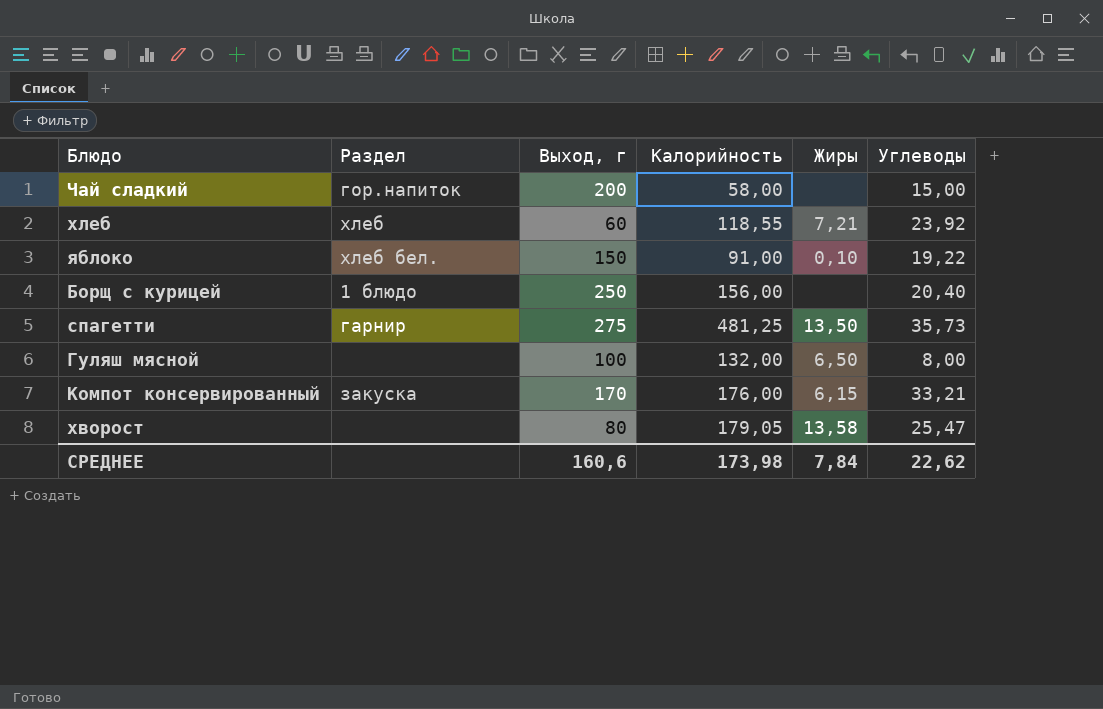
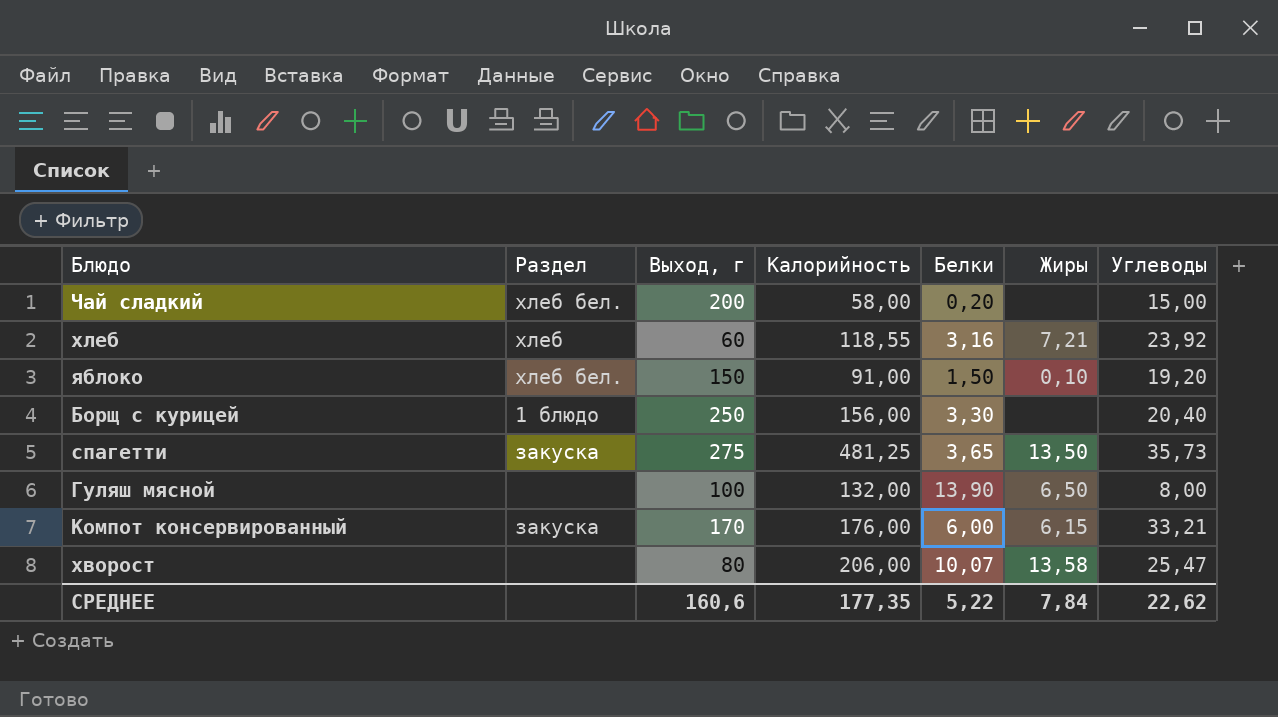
column Белки | position: none -> 5
Чай сладкий | Раздел: гор.напиток -> хлеб бел.
яблоко | Углеводы: 19,22 -> 19,20
спагетти | Раздел: гарнир -> закуска
хворост | Калорийность: 179,05 -> 206,00
СРЕДНЕЕ | Калорийность: 173,98 -> 177,35

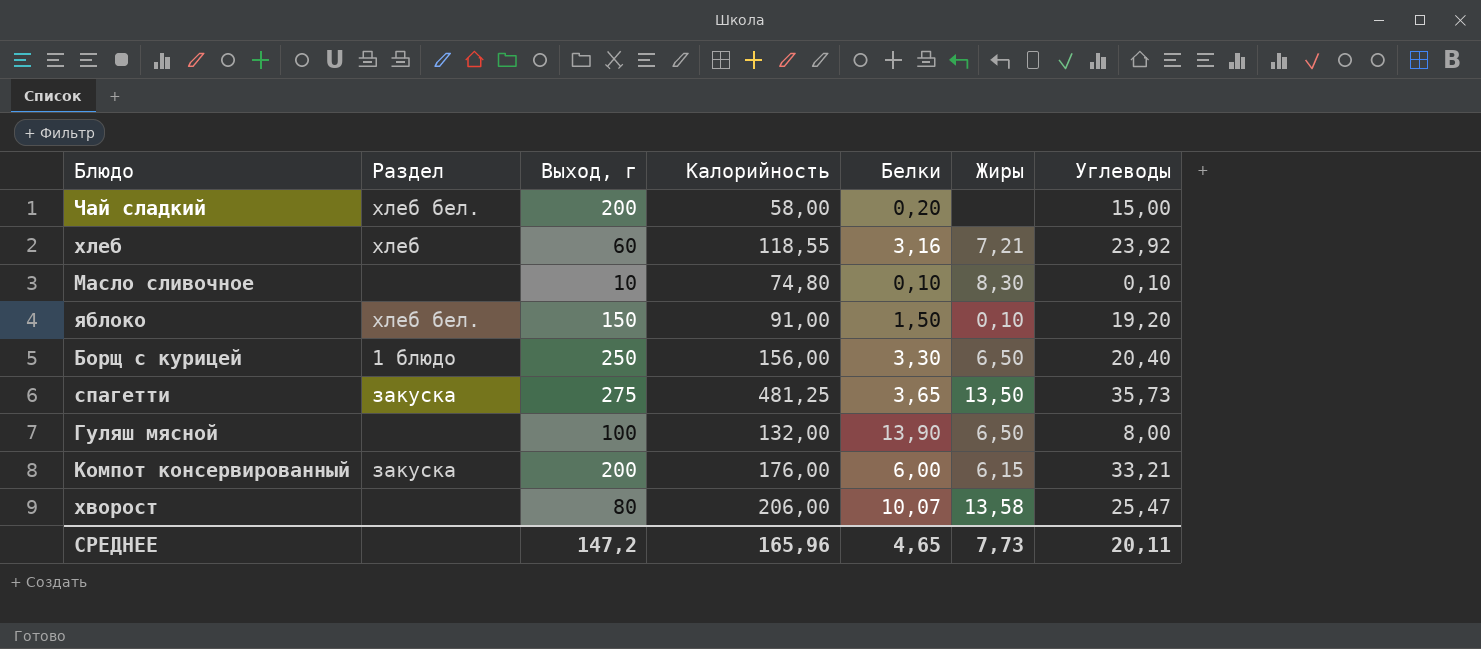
row Масло сливочное: none -> none | 10 | 74,80 | 0,10 | 8,30 | 0,10
Борщ с курицей | Жиры: none -> 6,50
Компот консервированный | Выход, г: 170 -> 200
СРЕДНЕЕ | Выход, г: 160,6 -> 147,2
СРЕДНЕЕ | Калорийность: 177,35 -> 165,96
СРЕДНЕЕ | Белки: 5,22 -> 4,65
СРЕДНЕЕ | Жиры: 7,84 -> 7,73
СРЕДНЕЕ | Углеводы: 22,62 -> 20,11

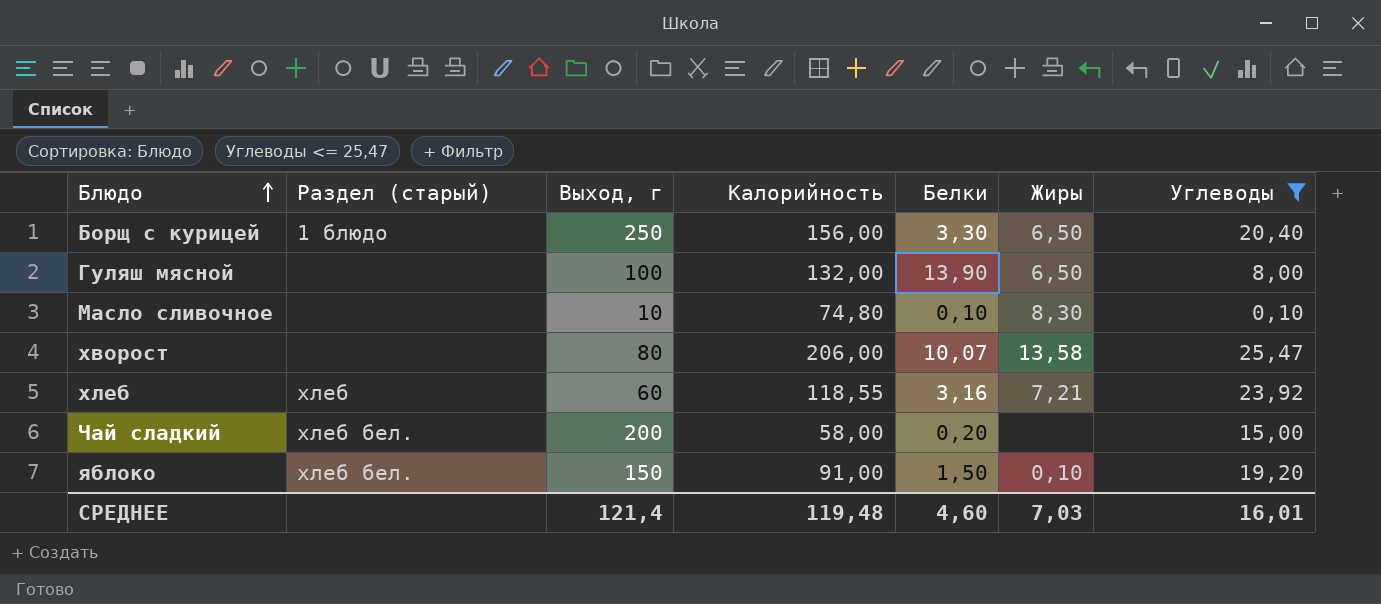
filter: none -> Углеводы <= 25,47
row order: none -> Блюдо ascending
column name: Раздел -> Раздел (старый)
СРЕДНЕЕ | Выход, г: 147,2 -> 121,4
СРЕДНЕЕ | Калорийность: 165,96 -> 119,48
СРЕДНЕЕ | Белки: 4,65 -> 4,60
СРЕДНЕЕ | Жиры: 7,73 -> 7,03
СРЕДНЕЕ | Углеводы: 20,11 -> 16,01

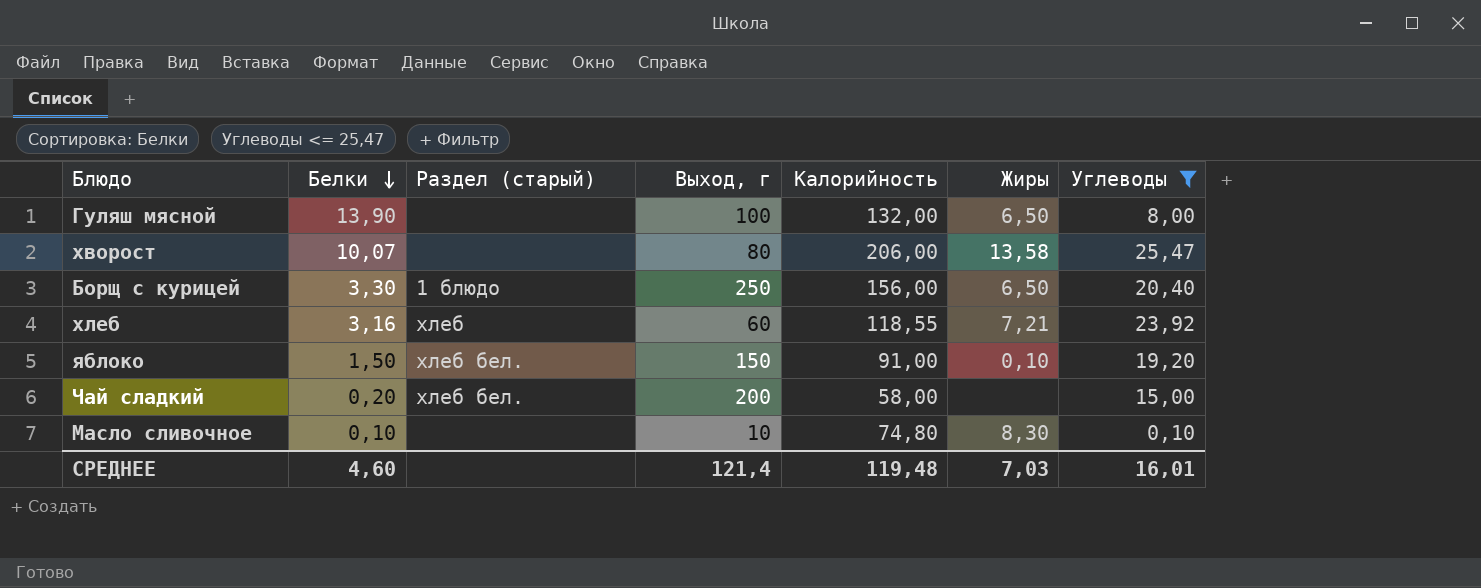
row order: Блюдо ascending -> Белки descending
column Белки | position: 5 -> 2

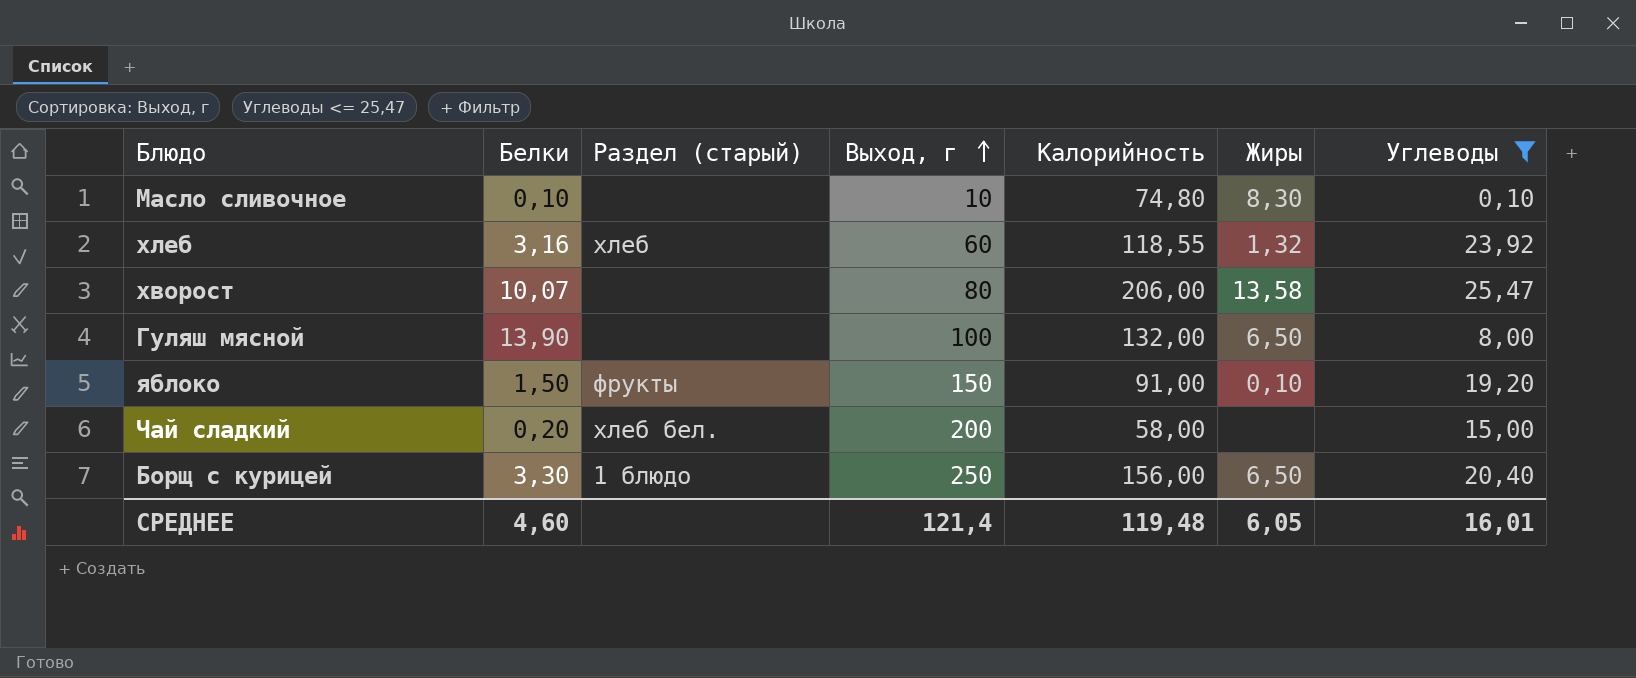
row order: Белки descending -> Выход, г ascending
хлеб | Жиры: 7,21 -> 1,32
яблоко | Раздел (старый): хлеб бел. -> фрукты
СРЕДНЕЕ | Жиры: 7,03 -> 6,05

